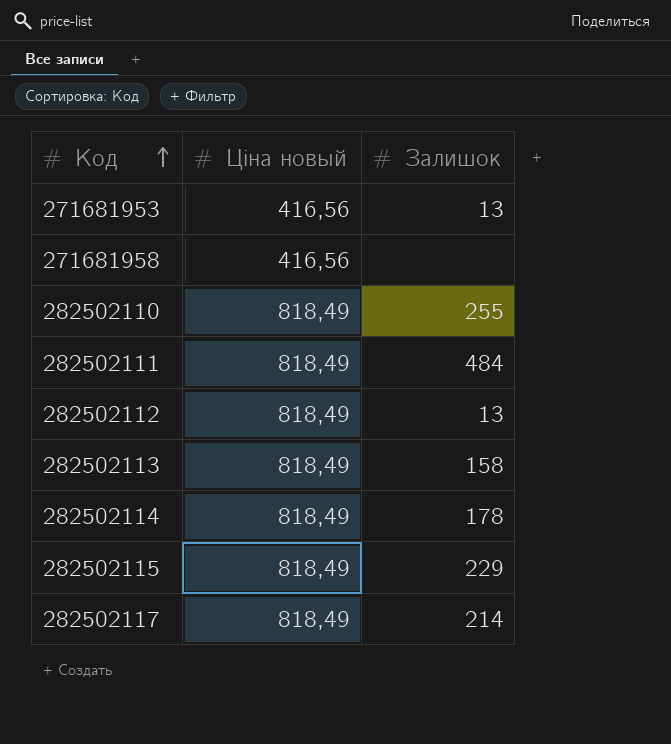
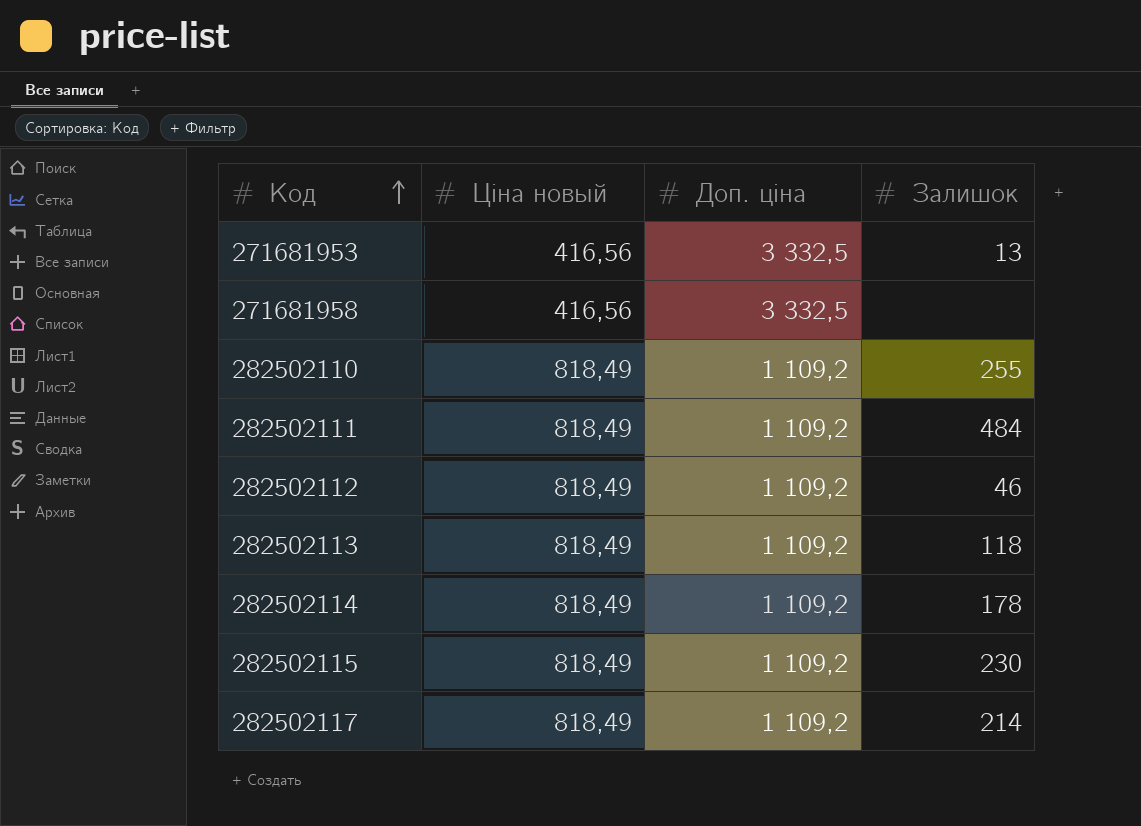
column Доп. ціна | position: none -> 3
282502112 | Залишок: 13 -> 46
282502113 | Залишок: 158 -> 118
282502115 | Залишок: 229 -> 230

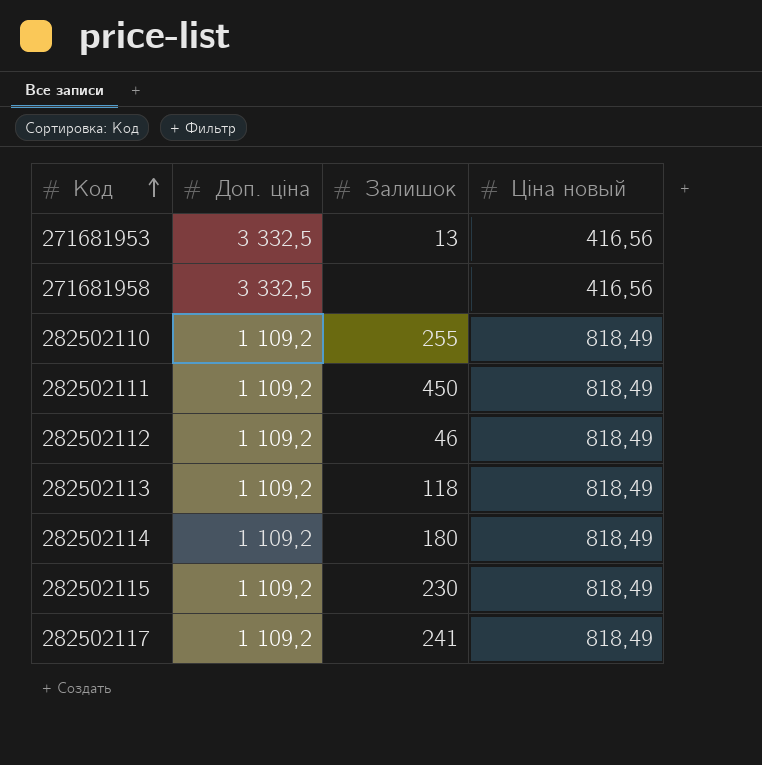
column Ціна новый | position: 2 -> 4
282502111 | Залишок: 484 -> 450
282502114 | Залишок: 178 -> 180
282502117 | Залишок: 214 -> 241

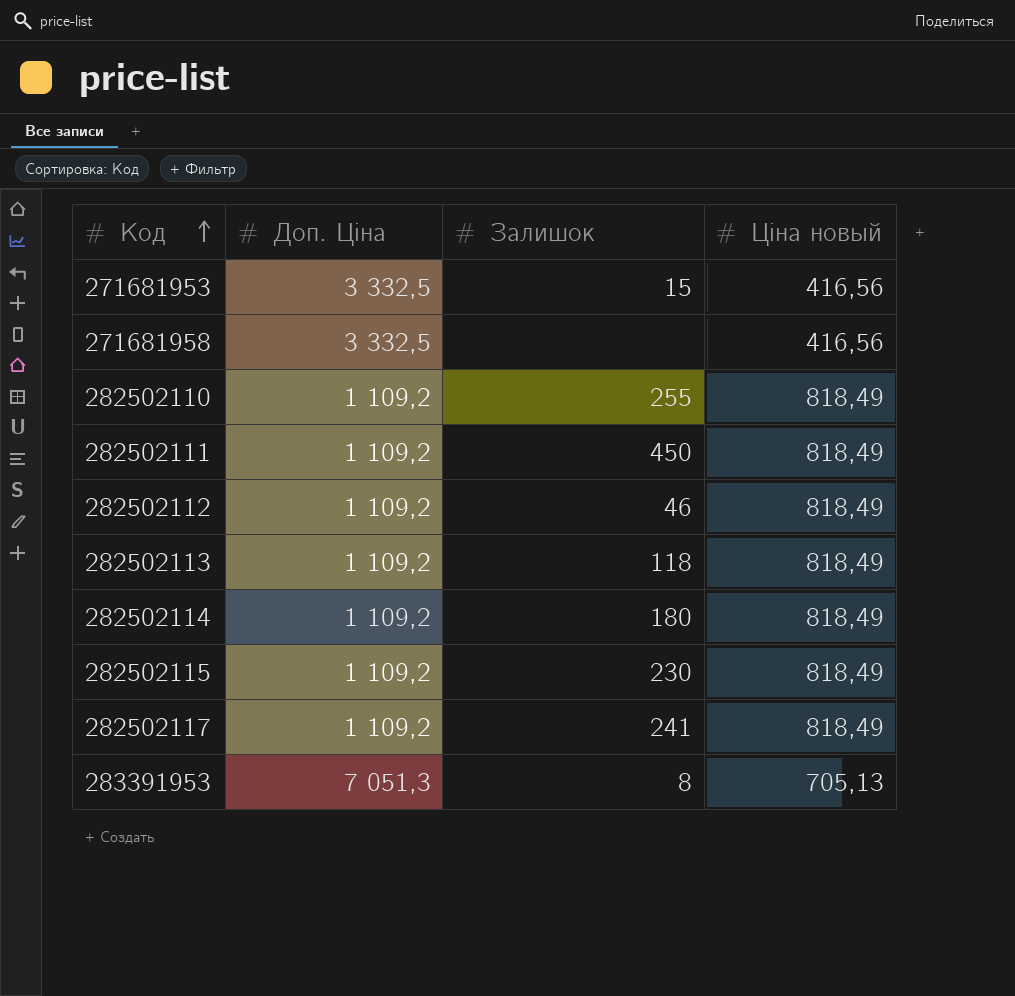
column name: Доп. ціна -> Доп. Ціна
271681953 | Залишок: 13 -> 15
row 283391953: none -> 7 051,3 | 8 | 705,13

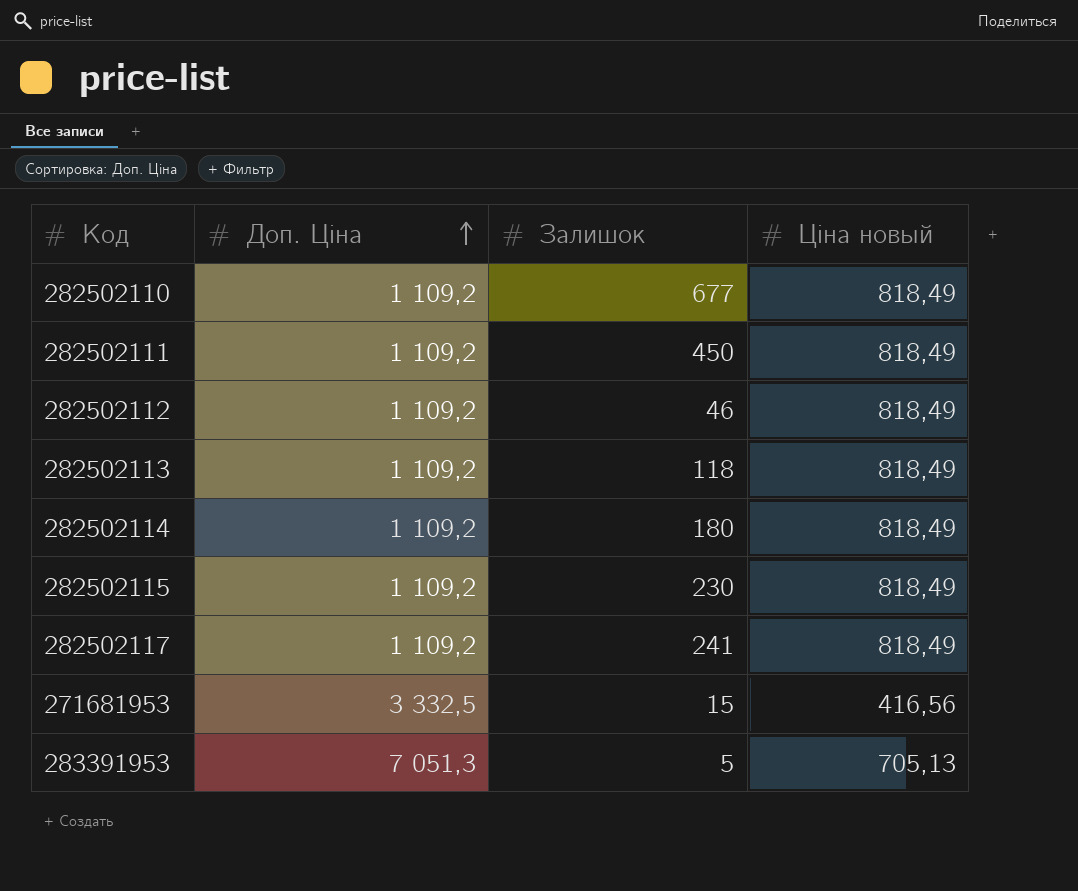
row order: Код ascending -> Доп. Ціна ascending
row 271681958: 3 332,5 | none | 416,56 -> none
282502110 | Залишок: 255 -> 677
283391953 | Залишок: 8 -> 5

